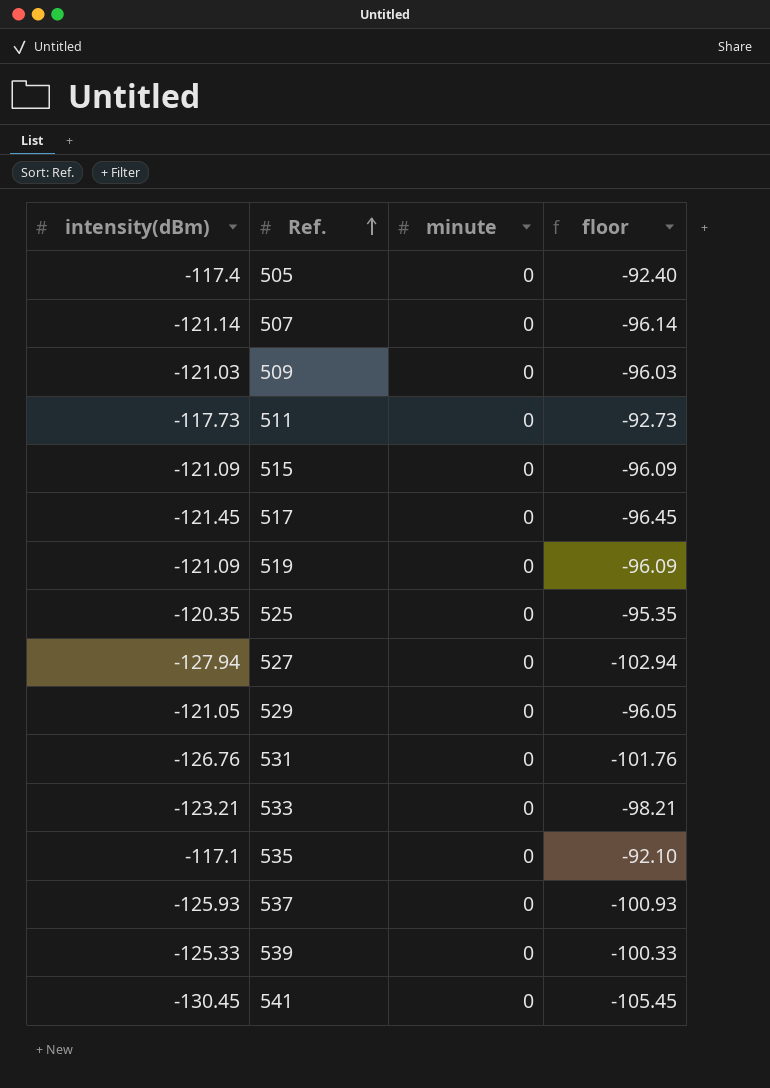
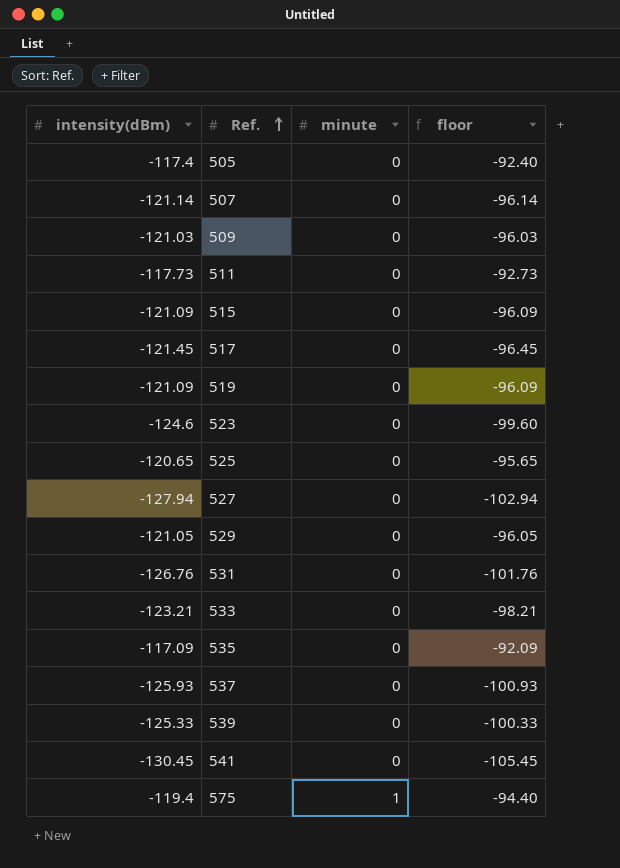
row 523: none -> -124.6 | 0 | -99.60
525 | intensity(dBm): -120.35 -> -120.65
525 | floor: -95.35 -> -95.65
535 | intensity(dBm): -117.1 -> -117.09
535 | floor: -92.10 -> -92.09
row 575: none -> -119.4 | 1 | -94.40

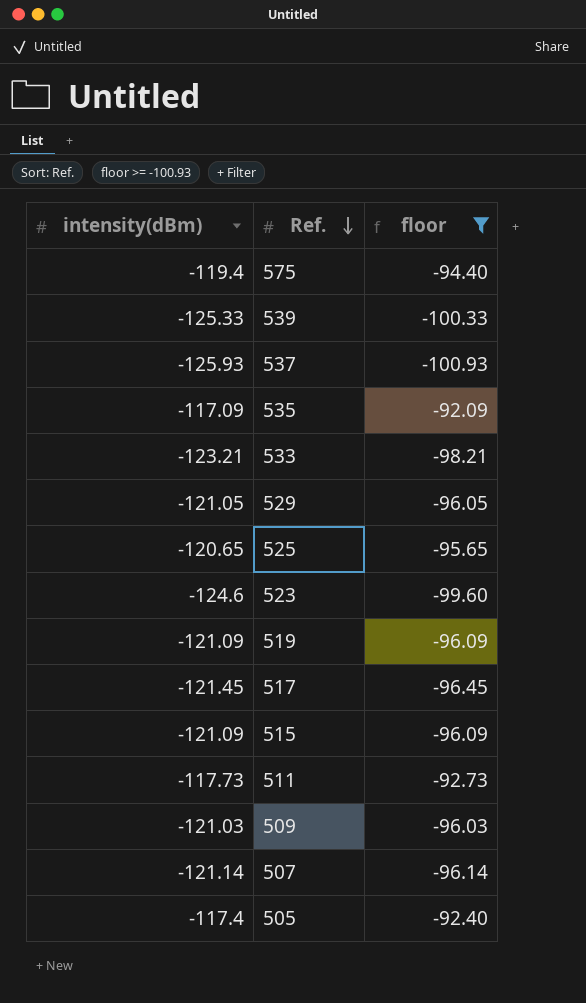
filter: none -> floor >= -100.93
row order: Ref. ascending -> Ref. descending
column minute | position: 3 -> none

